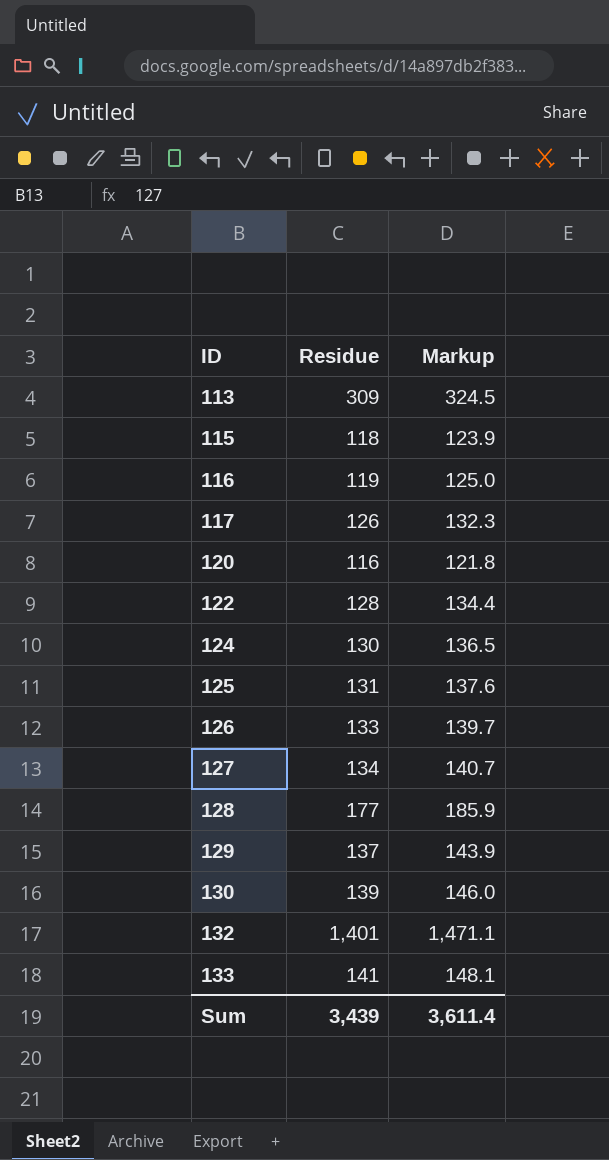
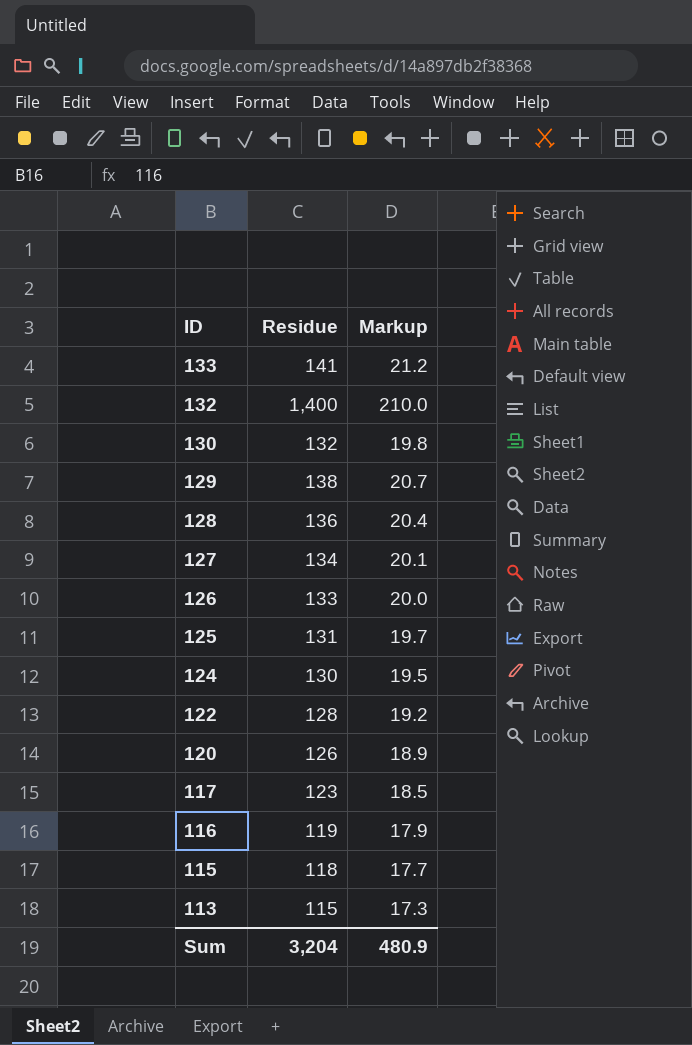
row order: ID ascending -> ID descending
column Markup | formula: [Residue] * 1.05 -> [Residue] * 0.15
132 | Residue: 1,401 -> 1,400
130 | Residue: 139 -> 132
129 | Residue: 137 -> 138
128 | Residue: 177 -> 136
120 | Residue: 116 -> 126
117 | Residue: 126 -> 123
113 | Residue: 309 -> 115
Sum | Residue: 3,439 -> 3,204
Sum | Markup: 3,611.4 -> 480.9

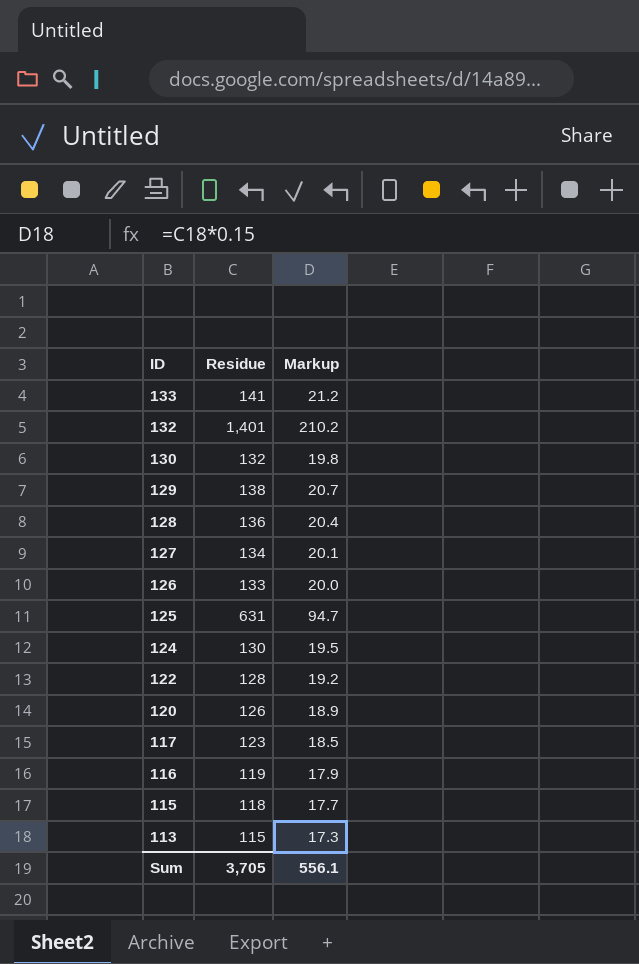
132 | Residue: 1,400 -> 1,401
132 | Markup: 210.0 -> 210.2
125 | Residue: 131 -> 631
125 | Markup: 19.7 -> 94.7
Sum | Residue: 3,204 -> 3,705
Sum | Markup: 480.9 -> 556.1

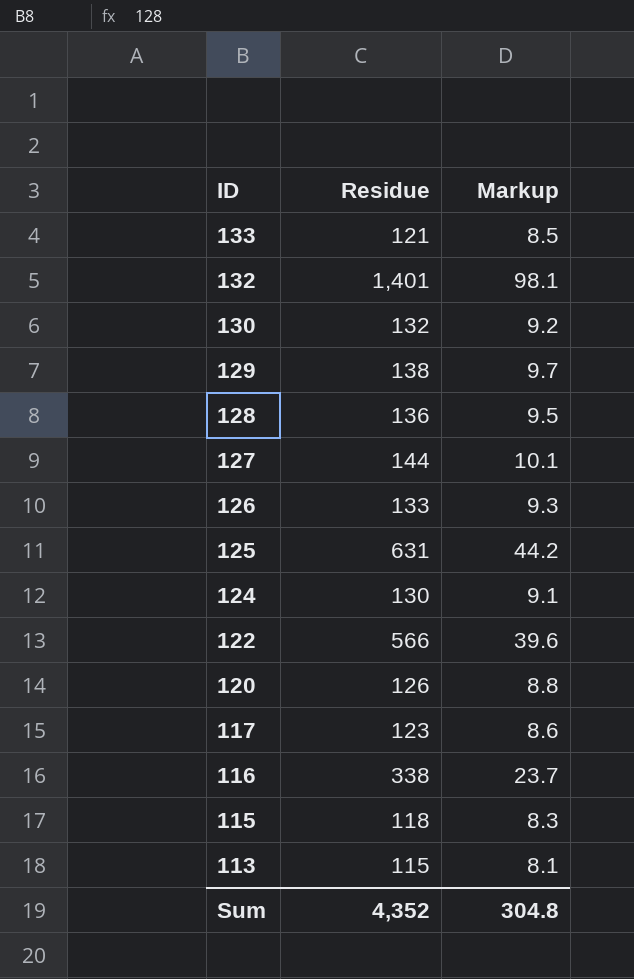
column Markup | formula: [Residue] * 0.15 -> [Residue] * 0.07
133 | Residue: 141 -> 121
127 | Residue: 134 -> 144
122 | Residue: 128 -> 566
116 | Residue: 119 -> 338
Sum | Residue: 3,705 -> 4,352
Sum | Markup: 556.1 -> 304.8

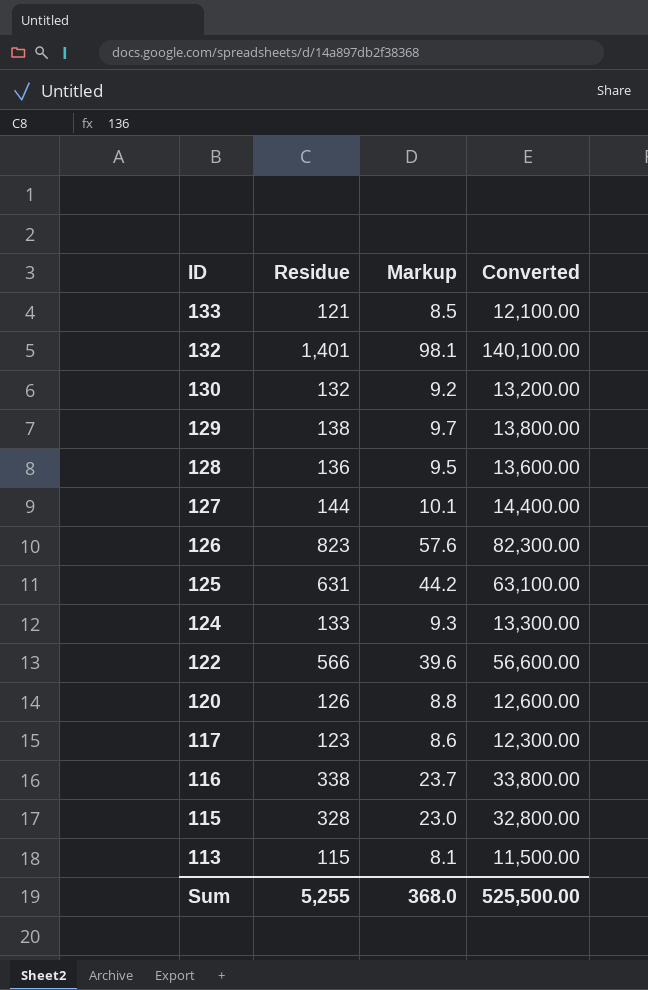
column Converted | formula: none -> [Residue] * 100
126 | Residue: 133 -> 823
126 | Markup: 9.3 -> 57.6
124 | Residue: 130 -> 133
124 | Markup: 9.1 -> 9.3
115 | Residue: 118 -> 328
115 | Markup: 8.3 -> 23.0
Sum | Residue: 4,352 -> 5,255
Sum | Markup: 304.8 -> 368.0

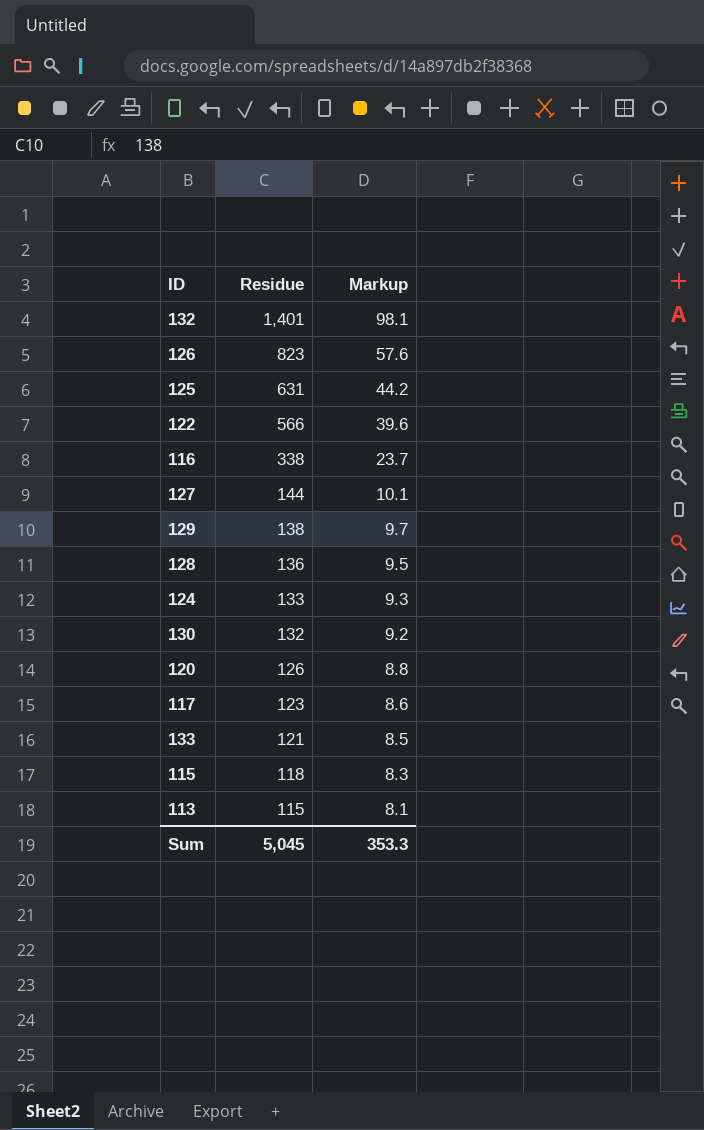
row order: ID descending -> Residue descending
column Converted | formula: [Residue] * 100 -> none
115 | Residue: 328 -> 118
115 | Markup: 23.0 -> 8.3
Sum | Residue: 5,255 -> 5,045
Sum | Markup: 368.0 -> 353.3

